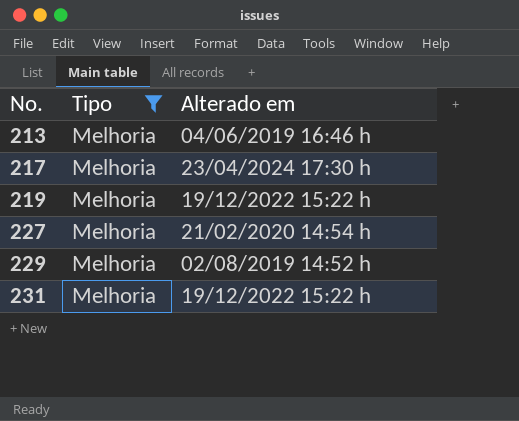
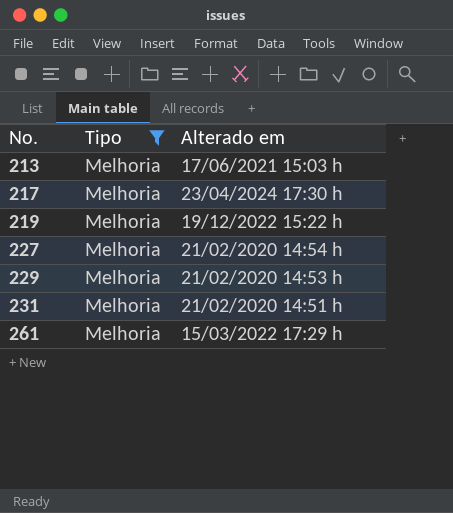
213 | Alterado em: 04/06/2019 16:46 h -> 17/06/2021 15:03 h
229 | Alterado em: 02/08/2019 14:52 h -> 21/02/2020 14:53 h
231 | Alterado em: 19/12/2022 15:22 h -> 21/02/2020 14:51 h
row 261: none -> Melhoria | 15/03/2022 17:29 h

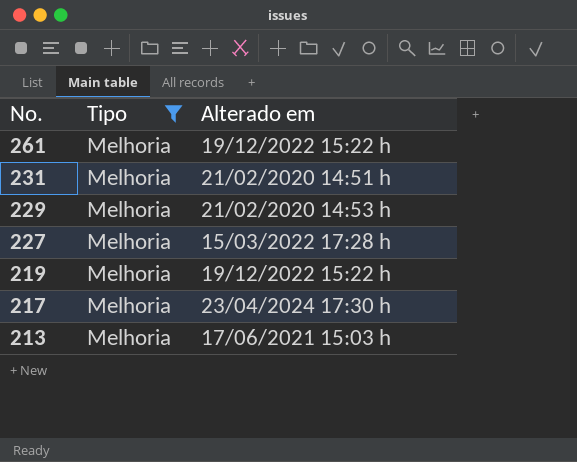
row order: No. ascending -> No. descending
261 | Alterado em: 15/03/2022 17:29 h -> 19/12/2022 15:22 h
227 | Alterado em: 21/02/2020 14:54 h -> 15/03/2022 17:28 h

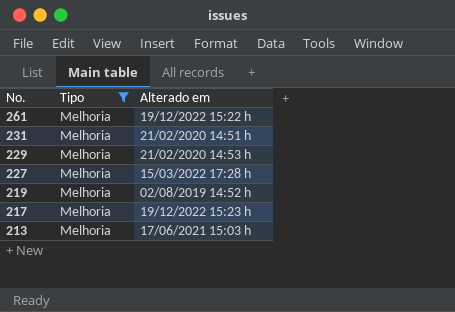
219 | Alterado em: 19/12/2022 15:22 h -> 02/08/2019 14:52 h
217 | Alterado em: 23/04/2024 17:30 h -> 19/12/2022 15:23 h

